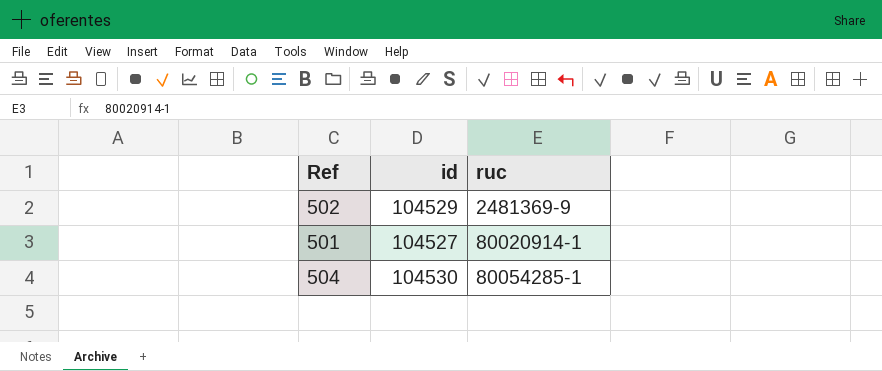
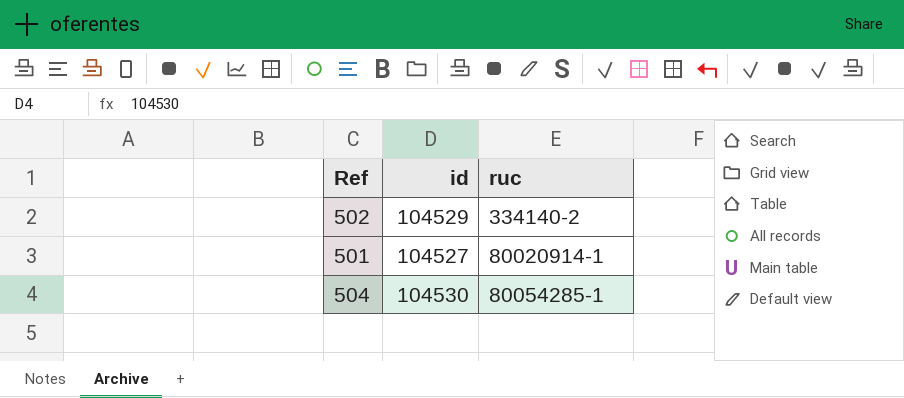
502 | ruc: 2481369-9 -> 334140-2

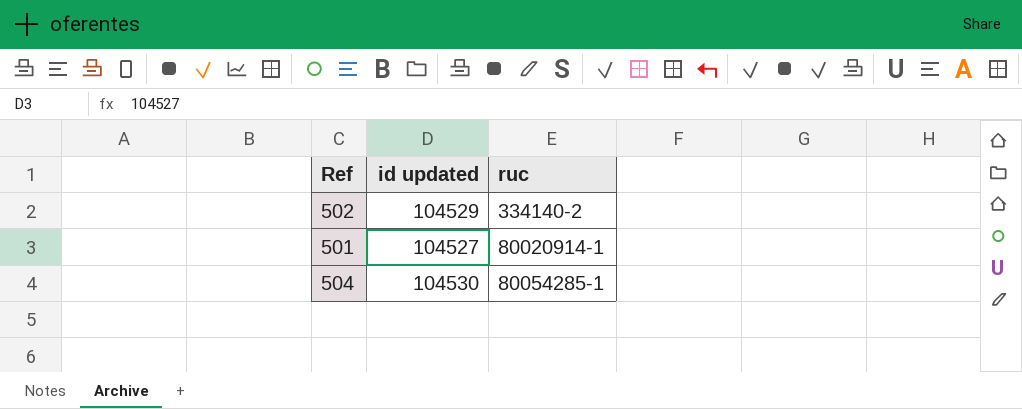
column name: id -> id updated

